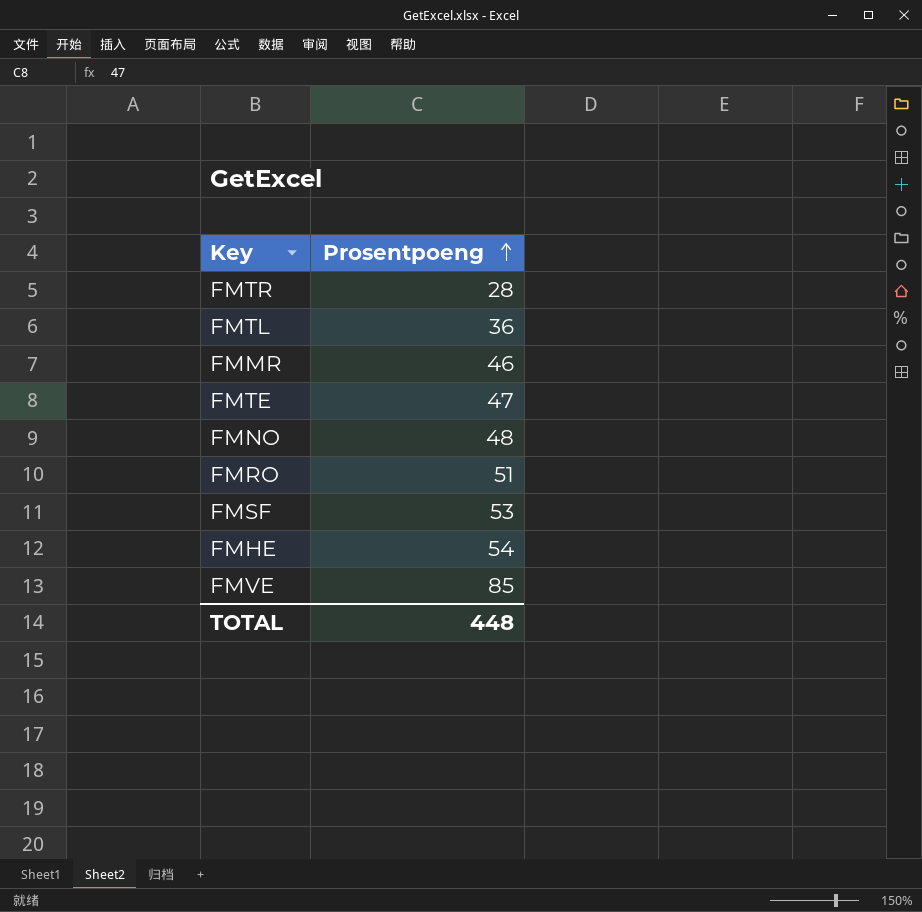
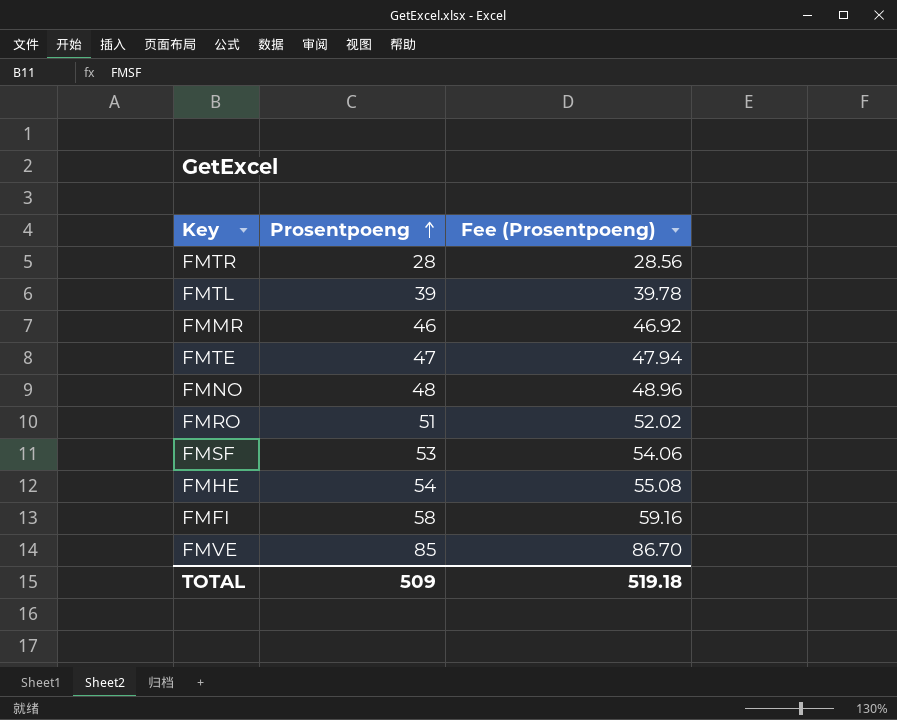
column Fee (Prosentpoeng) | formula: none -> [Prosentpoeng] * 1.02
FMTL | Prosentpoeng: 36 -> 39
row FMFI: none -> 58 | 59.16
TOTAL | Prosentpoeng: 448 -> 509

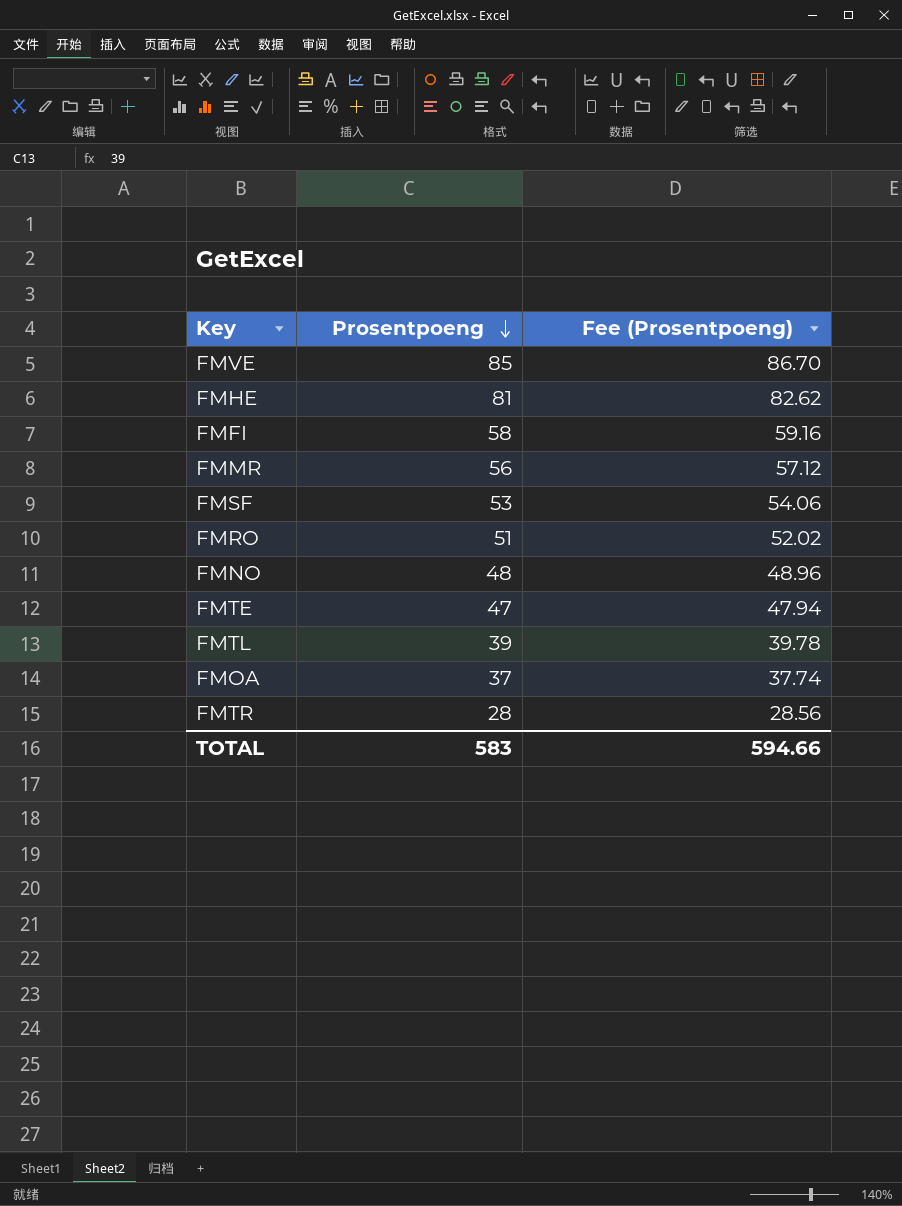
row order: Prosentpoeng ascending -> Prosentpoeng descending
FMHE | Prosentpoeng: 54 -> 81
FMHE | Fee (Prosentpoeng): 55.08 -> 82.62
FMMR | Prosentpoeng: 46 -> 56
FMMR | Fee (Prosentpoeng): 46.92 -> 57.12
row FMOA: none -> 37 | 37.74
TOTAL | Prosentpoeng: 509 -> 583
TOTAL | Fee (Prosentpoeng): 519.18 -> 594.66

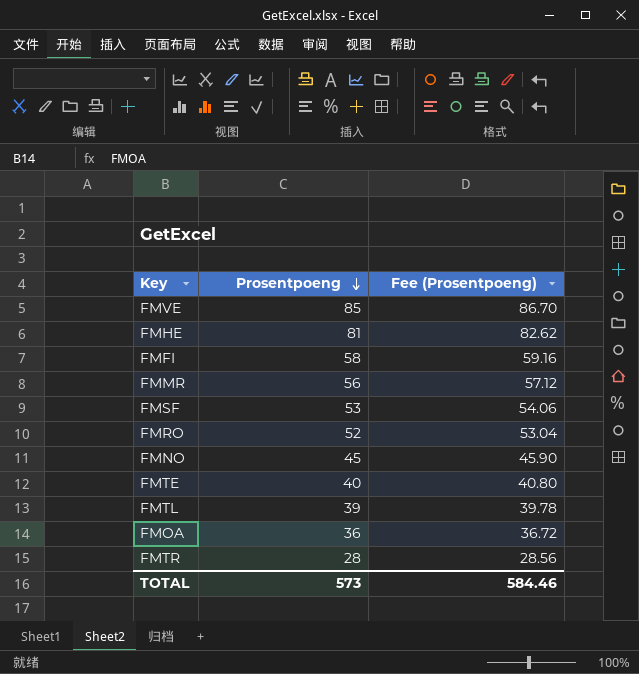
FMRO | Prosentpoeng: 51 -> 52
FMRO | Fee (Prosentpoeng): 52.02 -> 53.04
FMNO | Prosentpoeng: 48 -> 45
FMNO | Fee (Prosentpoeng): 48.96 -> 45.90
FMTE | Prosentpoeng: 47 -> 40
FMTE | Fee (Prosentpoeng): 47.94 -> 40.80
FMOA | Prosentpoeng: 37 -> 36
FMOA | Fee (Prosentpoeng): 37.74 -> 36.72
TOTAL | Prosentpoeng: 583 -> 573
TOTAL | Fee (Prosentpoeng): 594.66 -> 584.46

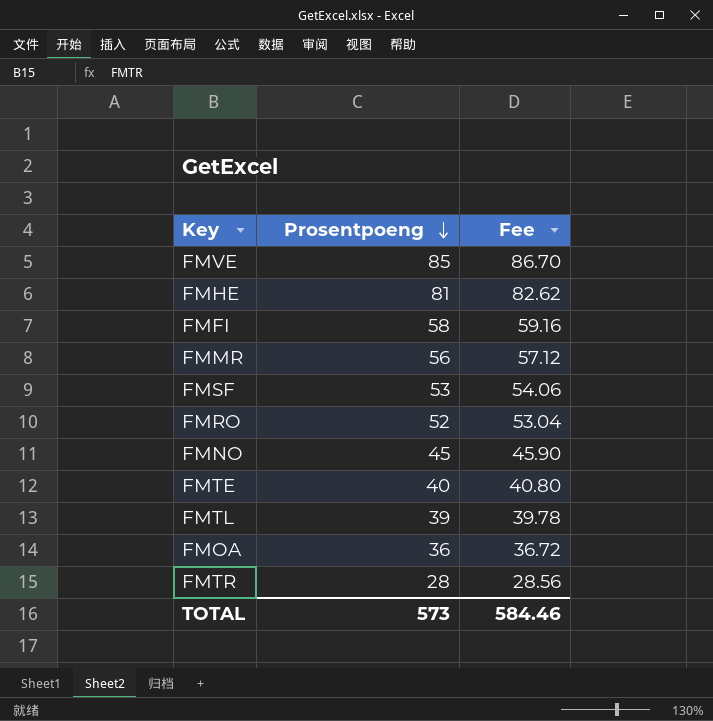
column name: Fee (Prosentpoeng) -> Fee

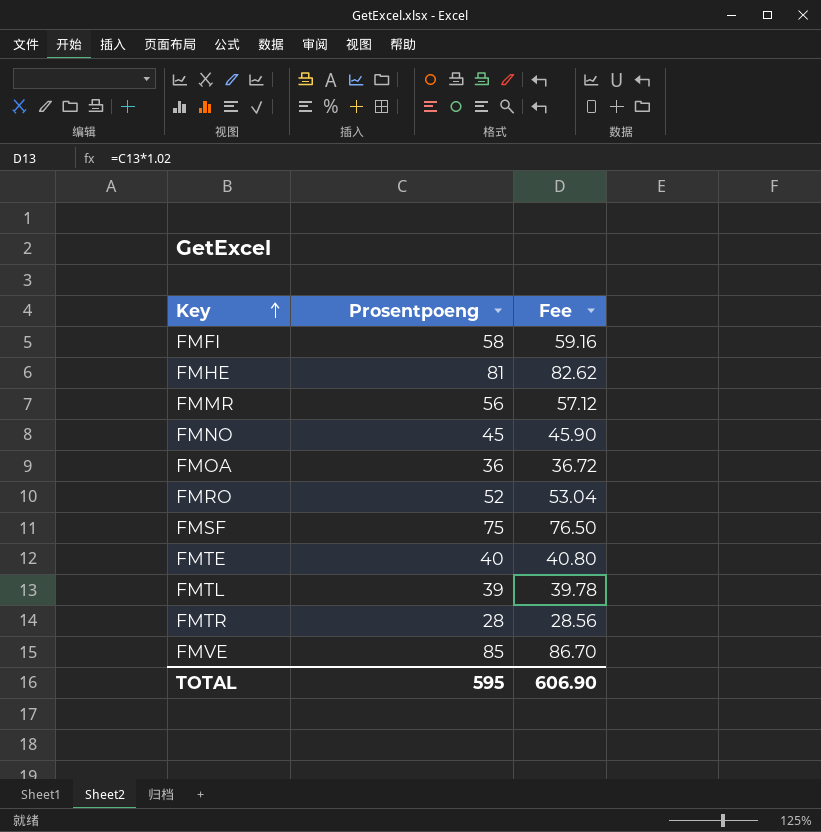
row order: Prosentpoeng descending -> Key ascending
FMSF | Prosentpoeng: 53 -> 75
FMSF | Fee: 54.06 -> 76.50
TOTAL | Prosentpoeng: 573 -> 595
TOTAL | Fee: 584.46 -> 606.90

